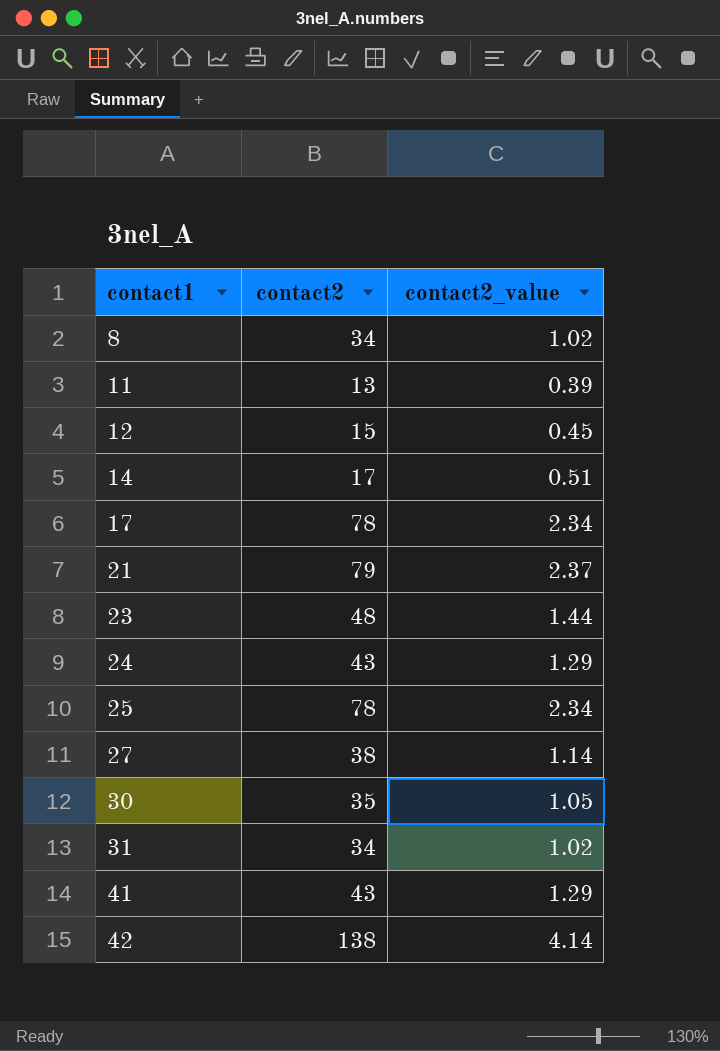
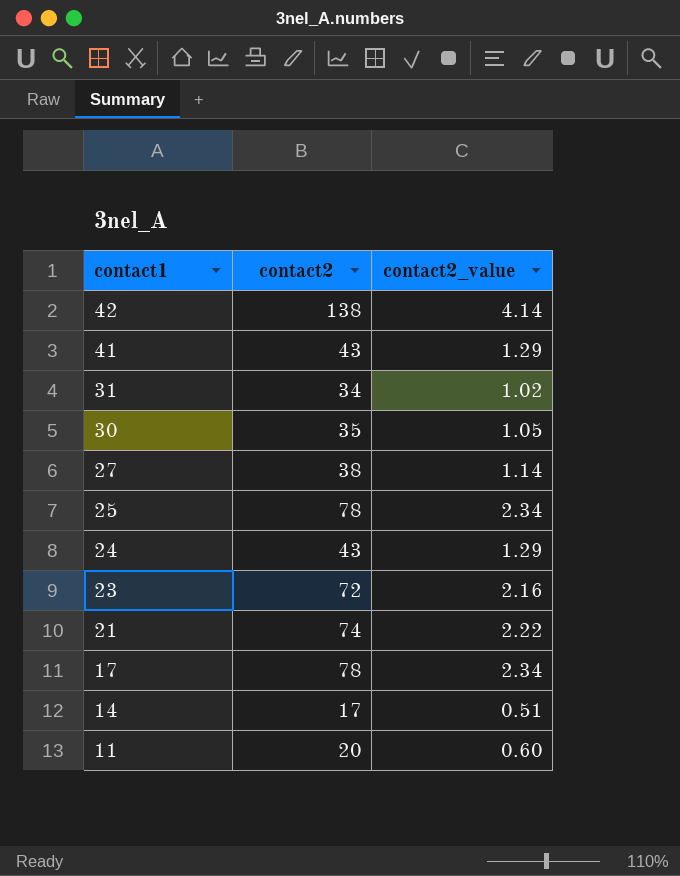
row order: contact1 ascending -> contact1 descending
row 8: 34 | 1.02 -> none
row 12: 15 | 0.45 -> none
23 | contact2: 48 -> 72
23 | contact2_value: 1.44 -> 2.16
21 | contact2: 79 -> 74
21 | contact2_value: 2.37 -> 2.22
11 | contact2: 13 -> 20
11 | contact2_value: 0.39 -> 0.60

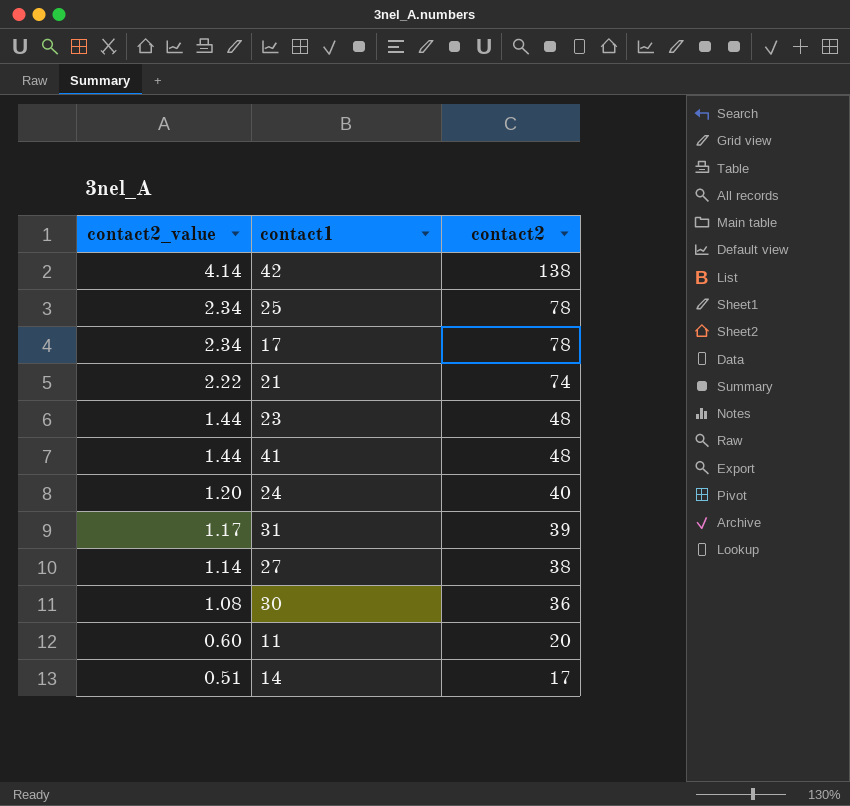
row order: contact1 descending -> contact2_value descending
column contact2_value | position: 3 -> 1
23 | contact2_value: 2.16 -> 1.44
23 | contact2: 72 -> 48
41 | contact2_value: 1.29 -> 1.44
41 | contact2: 43 -> 48
24 | contact2_value: 1.29 -> 1.20
24 | contact2: 43 -> 40
31 | contact2_value: 1.02 -> 1.17
31 | contact2: 34 -> 39
30 | contact2_value: 1.05 -> 1.08
30 | contact2: 35 -> 36

